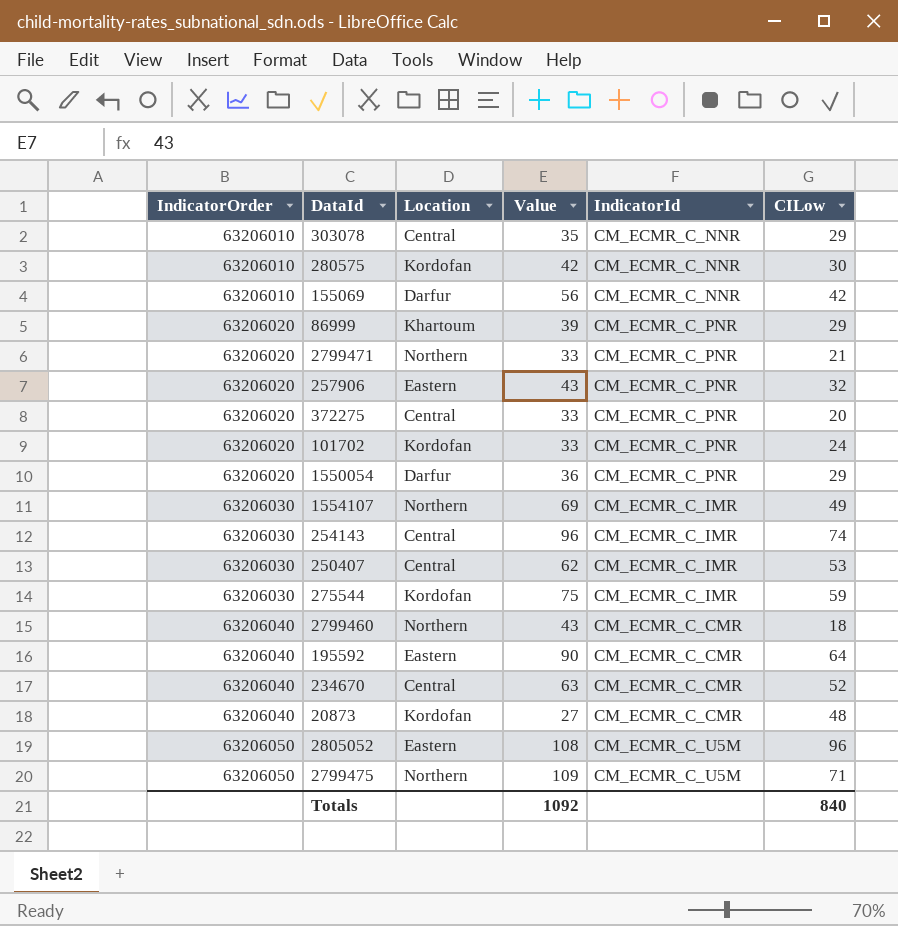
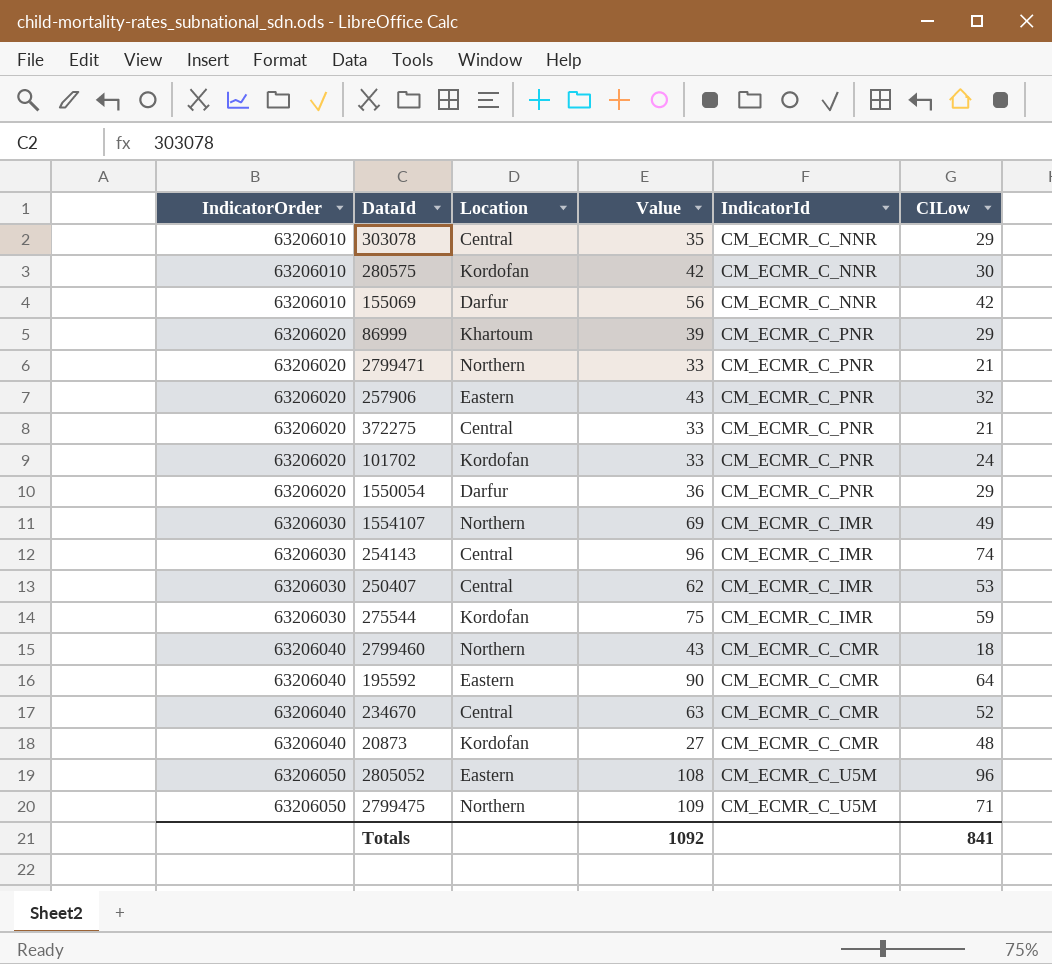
372275 | CILow: 20 -> 21
Totals | CILow: 840 -> 841

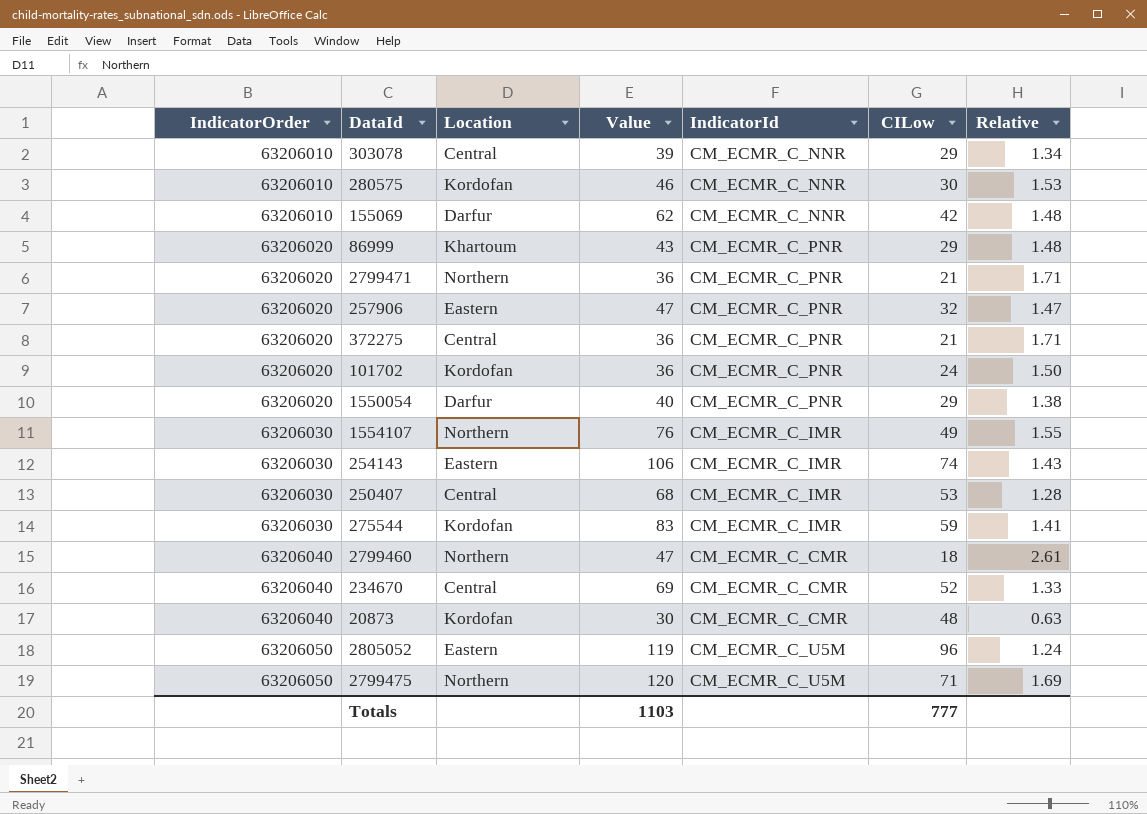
column Relative | formula: none -> [Value] / [CILow]
row 195592: 63206040 | Eastern | 90 | CM_ECMR_C_CMR | 64 -> none
303078 | Value: 35 -> 39
280575 | Value: 42 -> 46
155069 | Value: 56 -> 62
86999 | Value: 39 -> 43
2799471 | Value: 33 -> 36
257906 | Value: 43 -> 47
372275 | Value: 33 -> 36
101702 | Value: 33 -> 36
1550054 | Value: 36 -> 40
1554107 | Value: 69 -> 76
254143 | Location: Central -> Eastern
254143 | Value: 96 -> 106
250407 | Value: 62 -> 68
275544 | Value: 75 -> 83
2799460 | Value: 43 -> 47
234670 | Value: 63 -> 69
20873 | Value: 27 -> 30
2805052 | Value: 108 -> 119
2799475 | Value: 109 -> 120
Totals | Value: 1092 -> 1103
Totals | CILow: 841 -> 777

